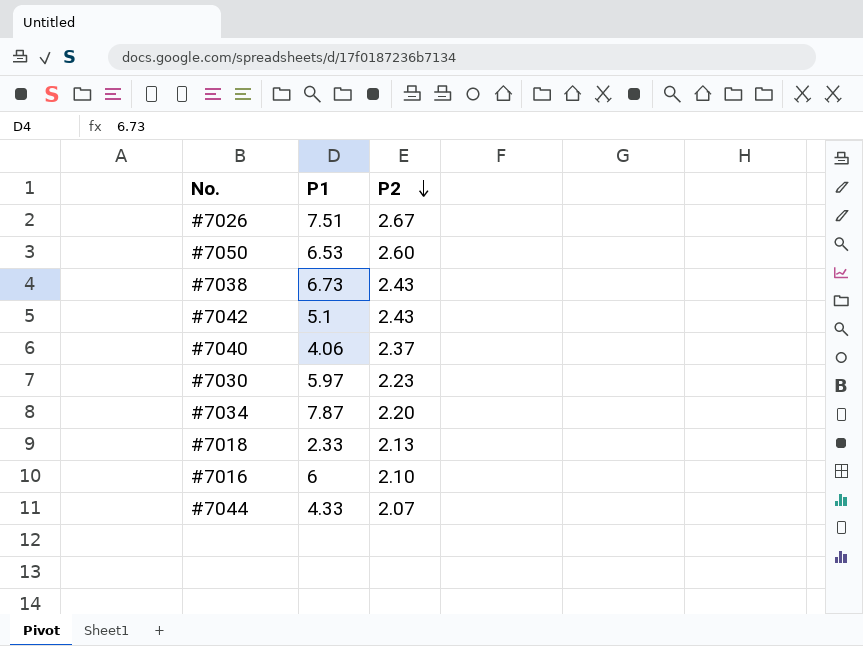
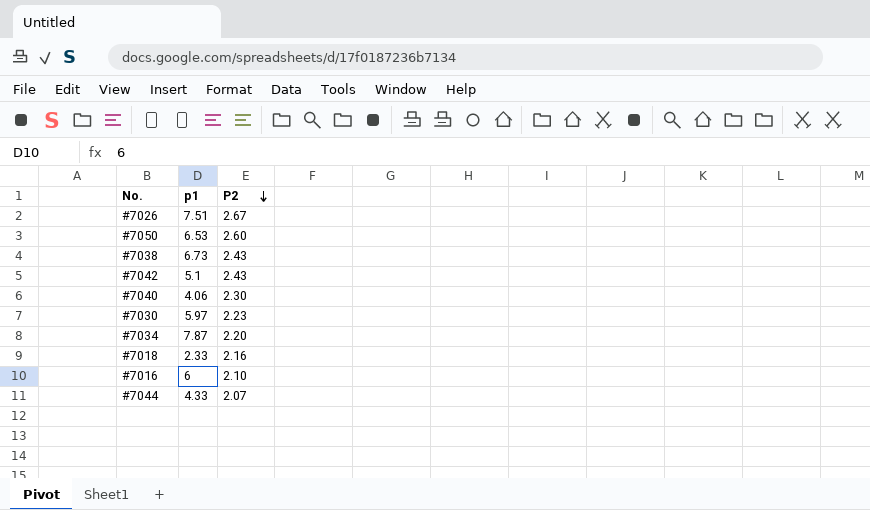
column name: P1 -> p1
#7040 | P2: 2.37 -> 2.30
#7018 | P2: 2.13 -> 2.16

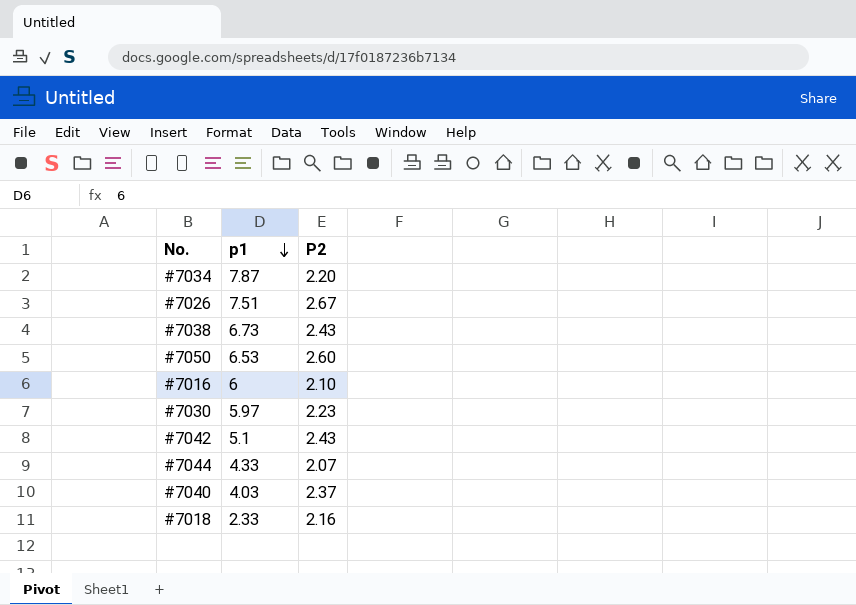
row order: P2 descending -> p1 descending
#7040 | p1: 4.06 -> 4.03
#7040 | P2: 2.30 -> 2.37

